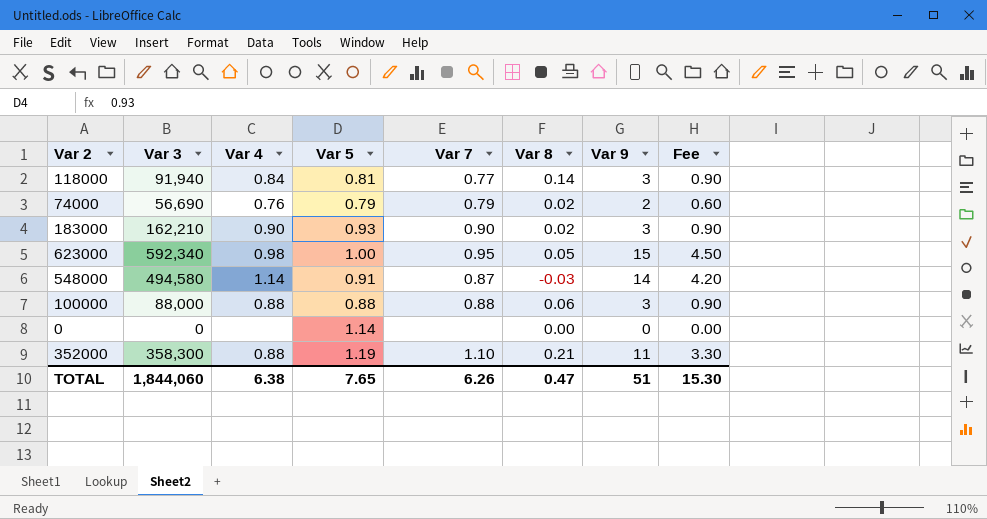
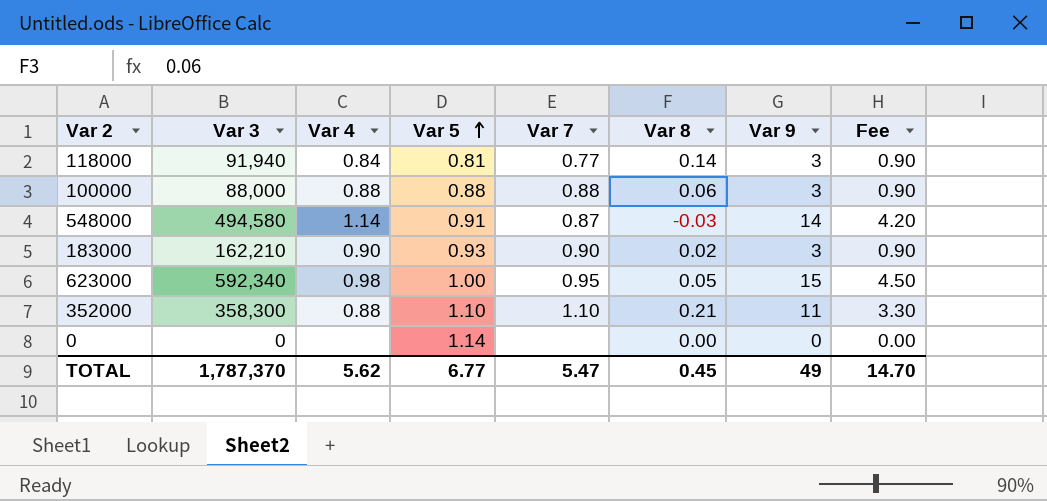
row order: none -> Var 5 ascending
row 74000: 56,690 | 0.76 | 0.79 | 0.79 | 0.02 | 2 | 0.60 -> none
352000 | Var 5: 1.19 -> 1.10
TOTAL | Var 3: 1,844,060 -> 1,787,370
TOTAL | Var 4: 6.38 -> 5.62
TOTAL | Var 5: 7.65 -> 6.77
TOTAL | Var 7: 6.26 -> 5.47
TOTAL | Var 8: 0.47 -> 0.45
TOTAL | Var 9: 51 -> 49
TOTAL | Fee: 15.30 -> 14.70

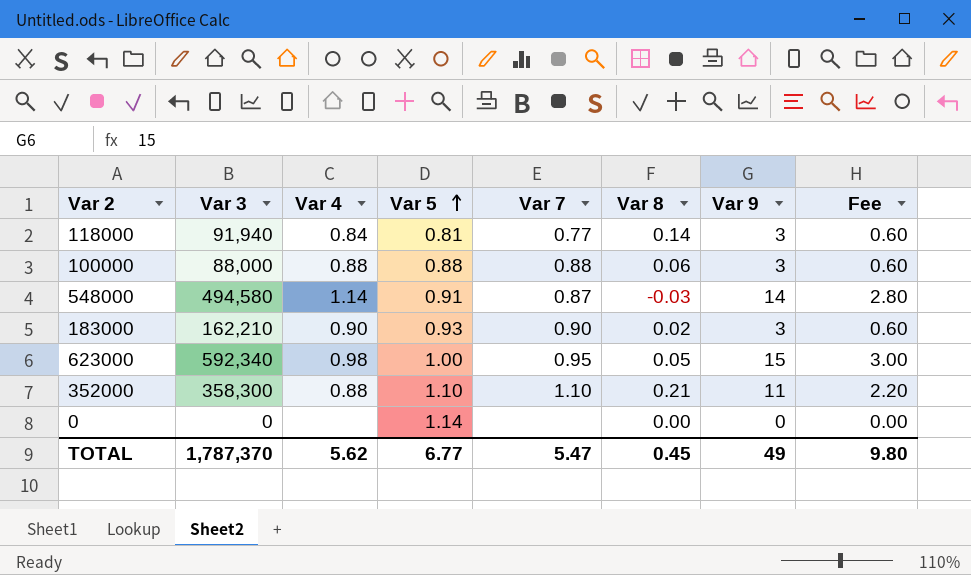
column Fee | formula: [Var 9] * 0.3 -> [Var 9] * 0.2
TOTAL | Fee: 14.70 -> 9.80

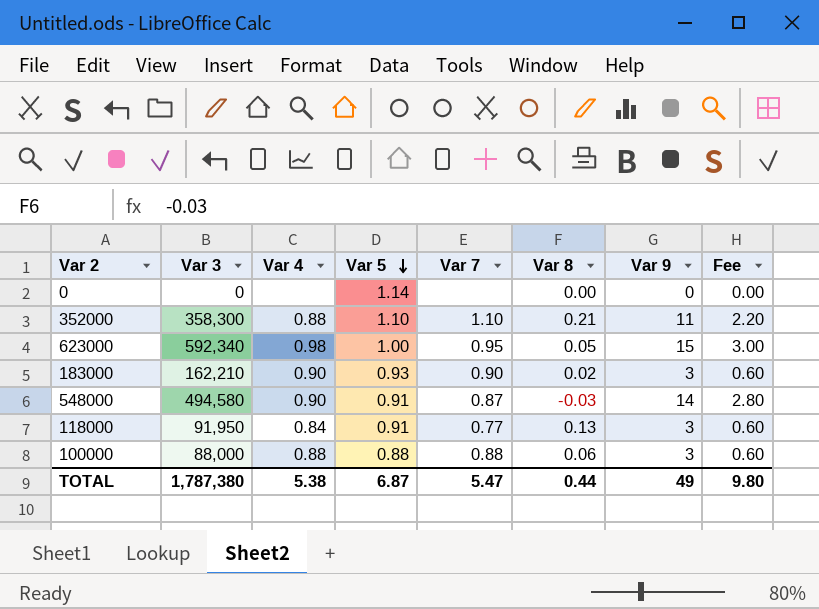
row order: Var 5 ascending -> Var 5 descending
548000 | Var 4: 1.14 -> 0.90
118000 | Var 3: 91,940 -> 91,950
118000 | Var 5: 0.81 -> 0.91
118000 | Var 8: 0.14 -> 0.13
TOTAL | Var 3: 1,787,370 -> 1,787,380
TOTAL | Var 4: 5.62 -> 5.38
TOTAL | Var 5: 6.77 -> 6.87
TOTAL | Var 8: 0.45 -> 0.44

